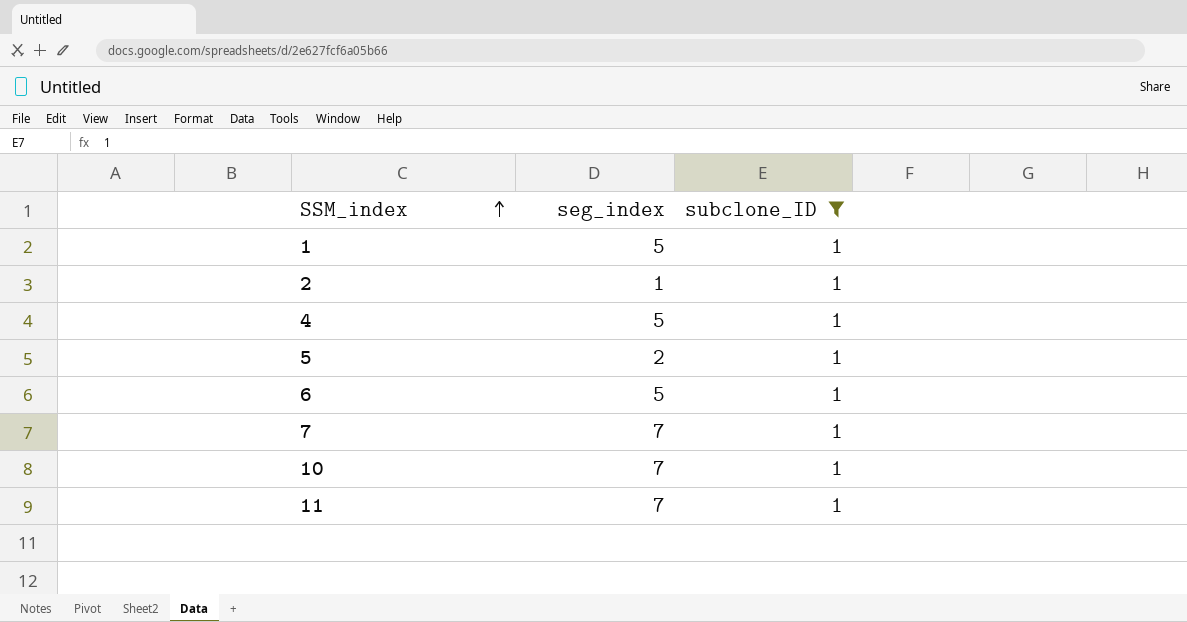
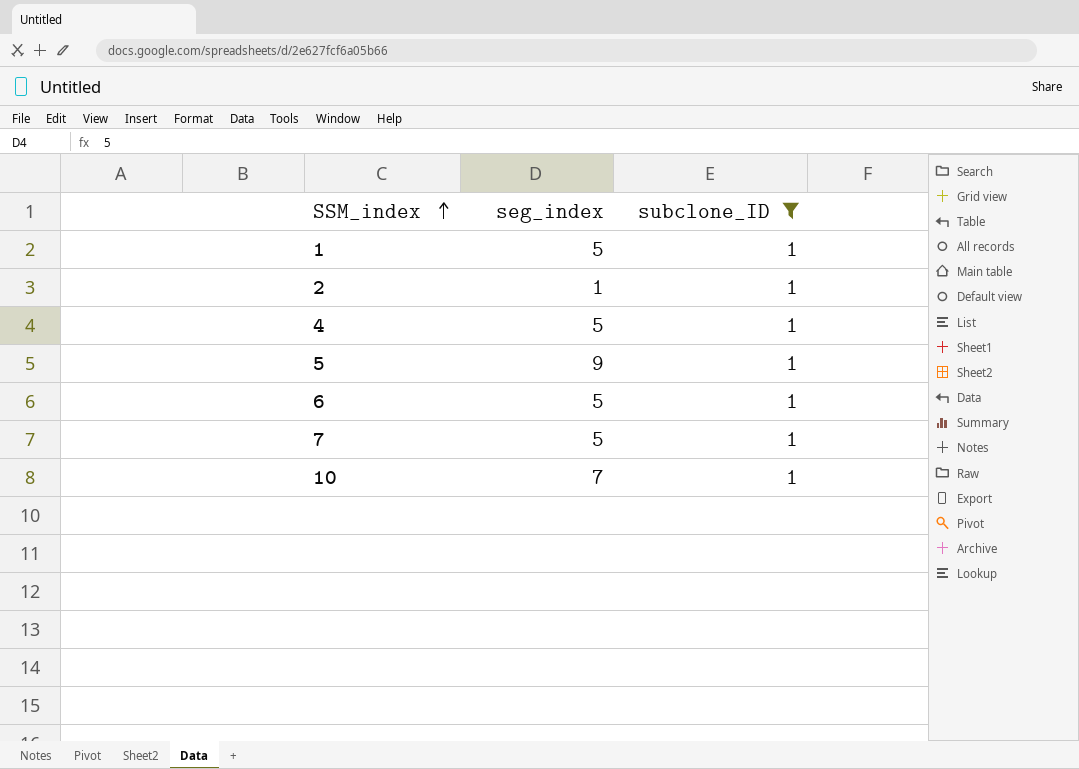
row 11: 7 | 1 -> none
5 | seg_index: 2 -> 9
7 | seg_index: 7 -> 5

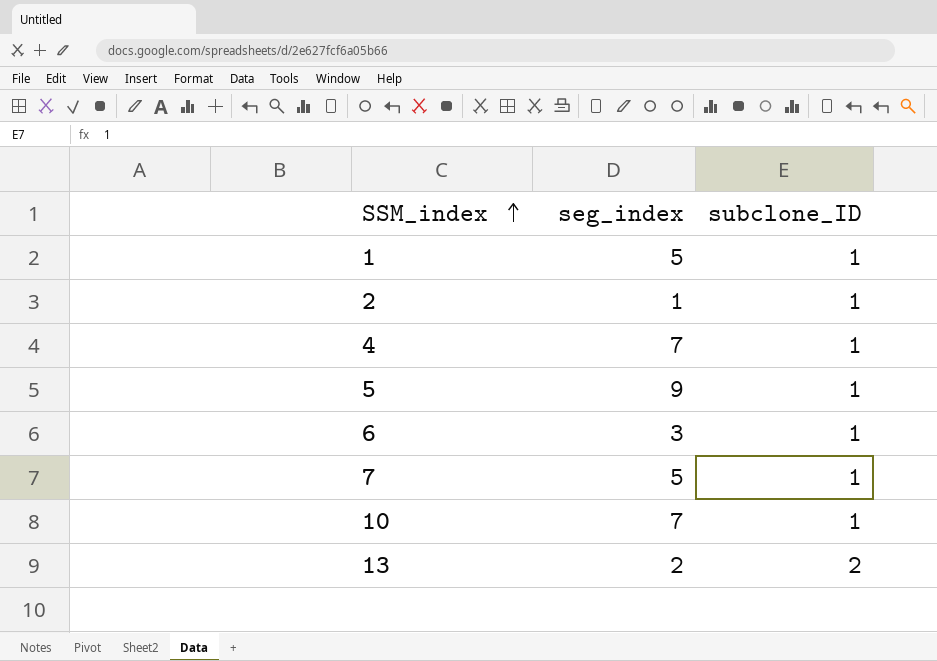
filter: subclone_ID = 1 -> none
4 | seg_index: 5 -> 7
6 | seg_index: 5 -> 3

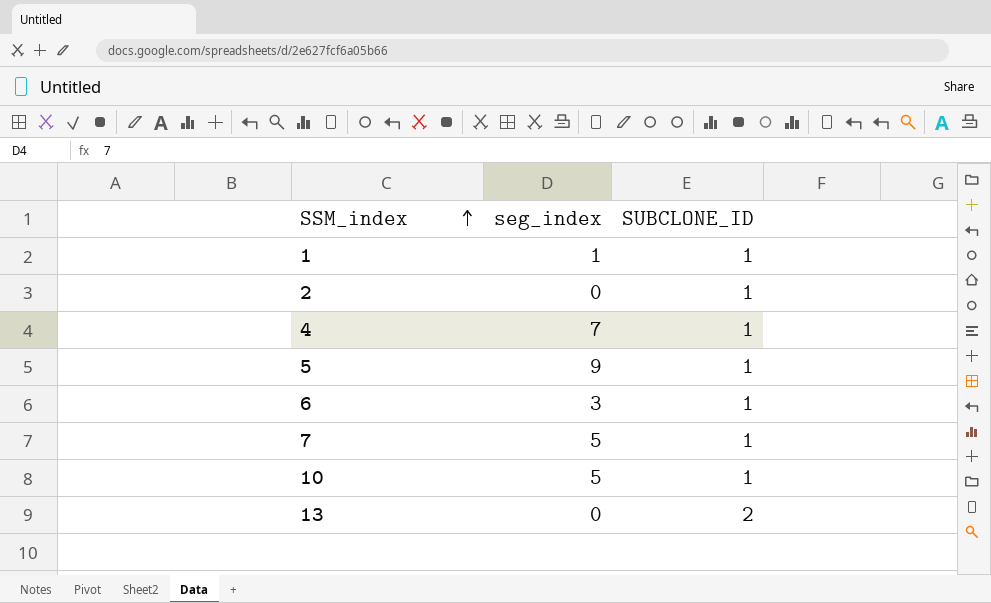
column name: subclone_ID -> SUBCLONE_ID
1 | seg_index: 5 -> 1
2 | seg_index: 1 -> 0
10 | seg_index: 7 -> 5
13 | seg_index: 2 -> 0

